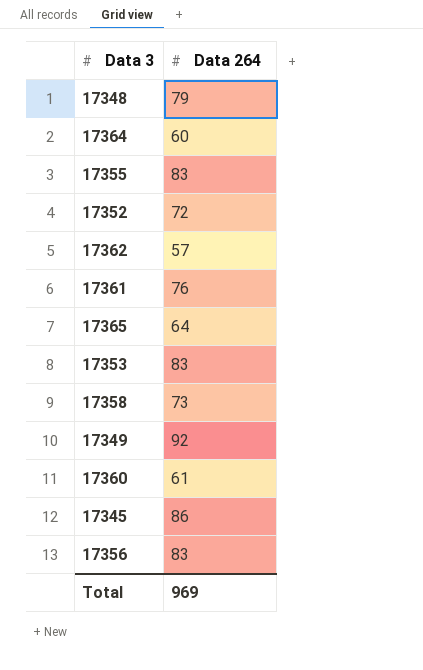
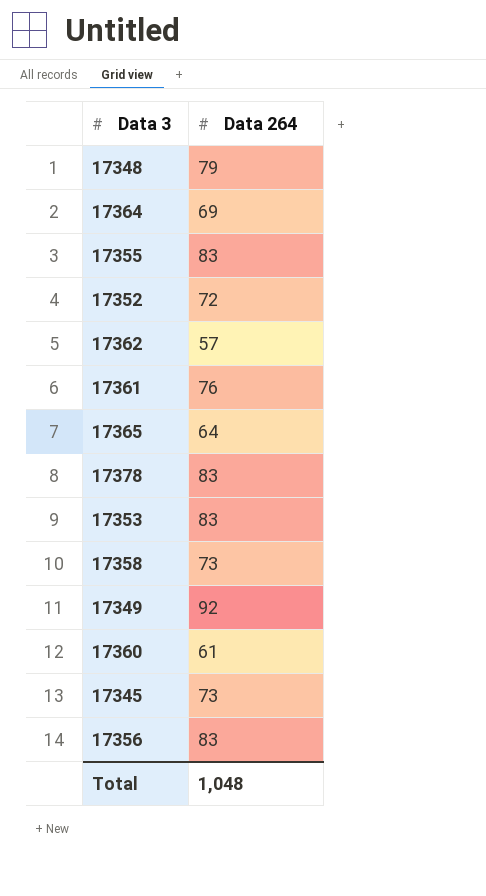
17364 | Data 264: 60 -> 69
row 17378: none -> 83
17345 | Data 264: 86 -> 73
Total | Data 264: 969 -> 1,048

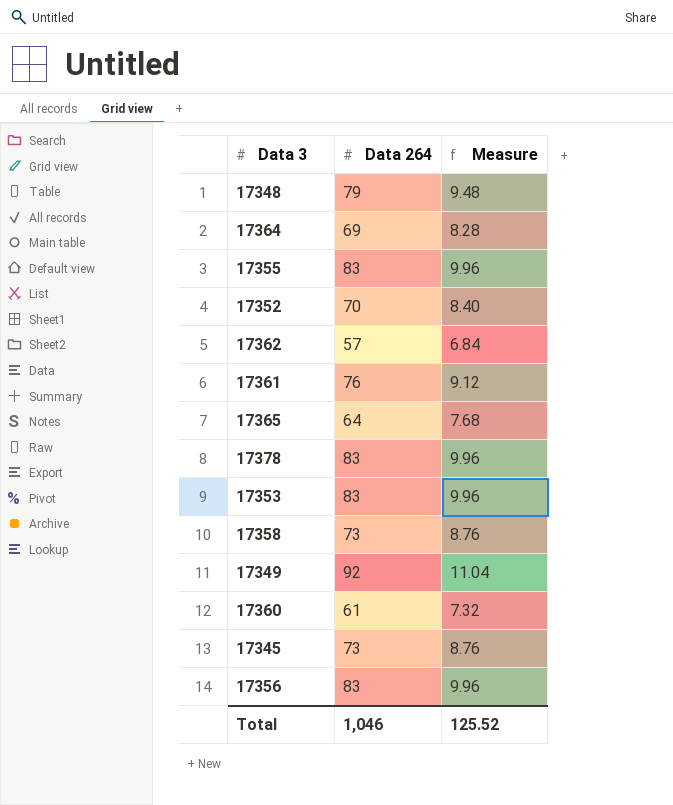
column Measure | formula: none -> [Data 264] * 0.12
17352 | Data 264: 72 -> 70
Total | Data 264: 1,048 -> 1,046

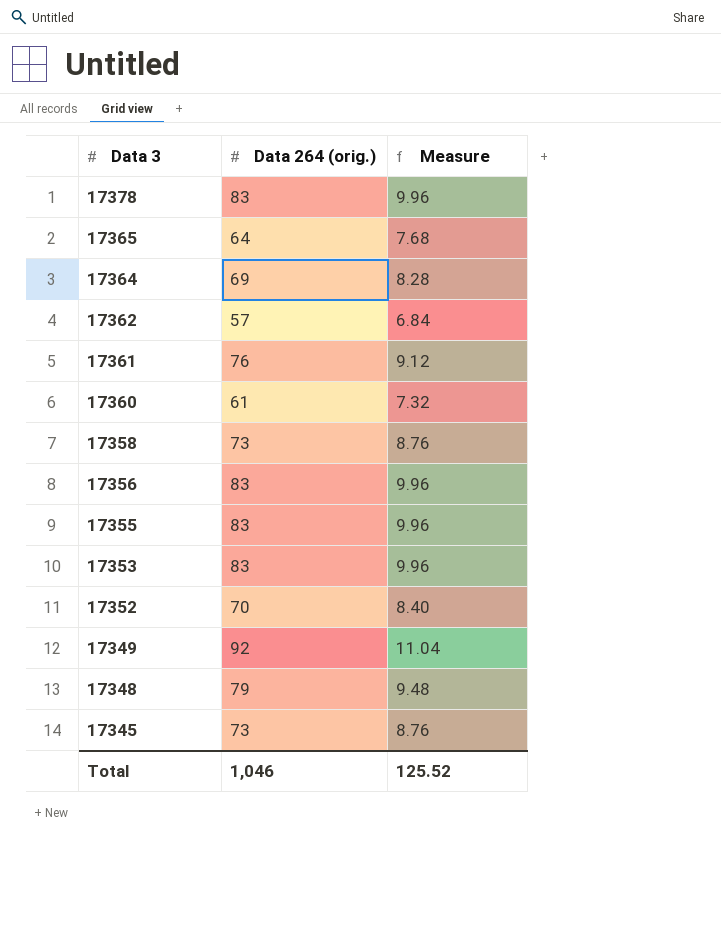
row order: none -> Data 3 descending
column name: Data 264 -> Data 264 (orig.)

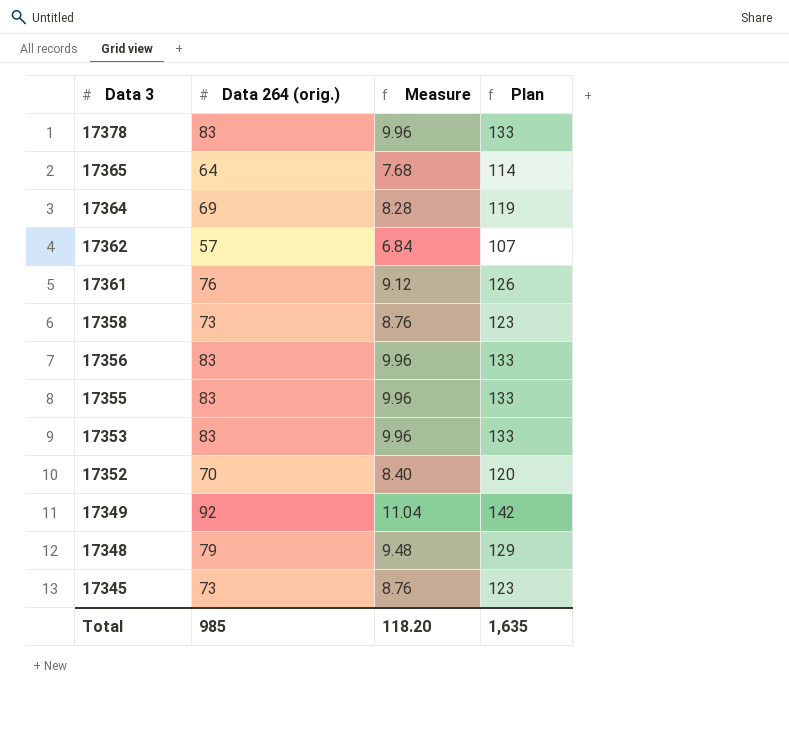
column Plan | formula: none -> [Data 264 (orig.)] + 50
row 17360: 61 | 7.32 -> none
Total | Data 264 (orig.): 1,046 -> 985
Total | Measure: 125.52 -> 118.20

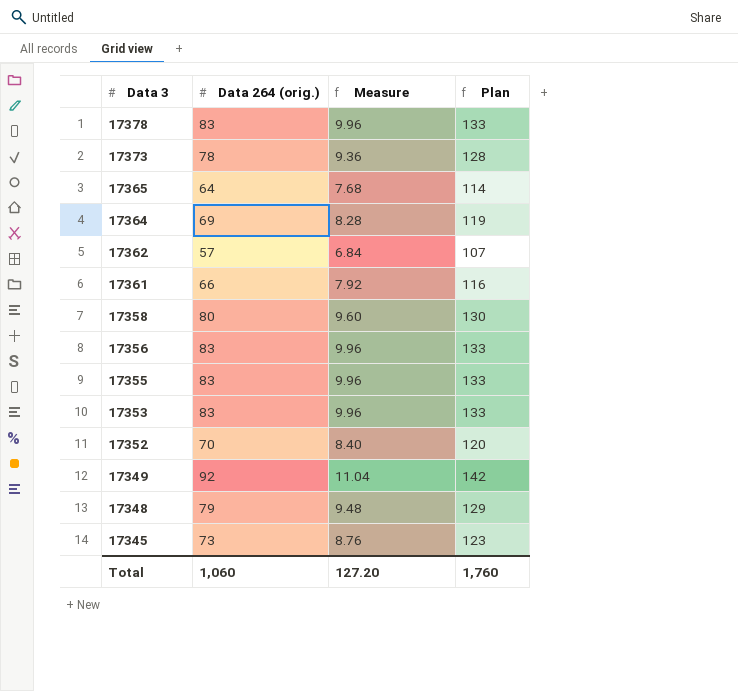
row 17373: none -> 78 | 9.36 | 128
17361 | Data 264 (orig.): 76 -> 66
17361 | Measure: 9.12 -> 7.92
17361 | Plan: 126 -> 116
17358 | Data 264 (orig.): 73 -> 80
17358 | Measure: 8.76 -> 9.60
17358 | Plan: 123 -> 130
Total | Data 264 (orig.): 985 -> 1,060
Total | Measure: 118.20 -> 127.20
Total | Plan: 1,635 -> 1,760

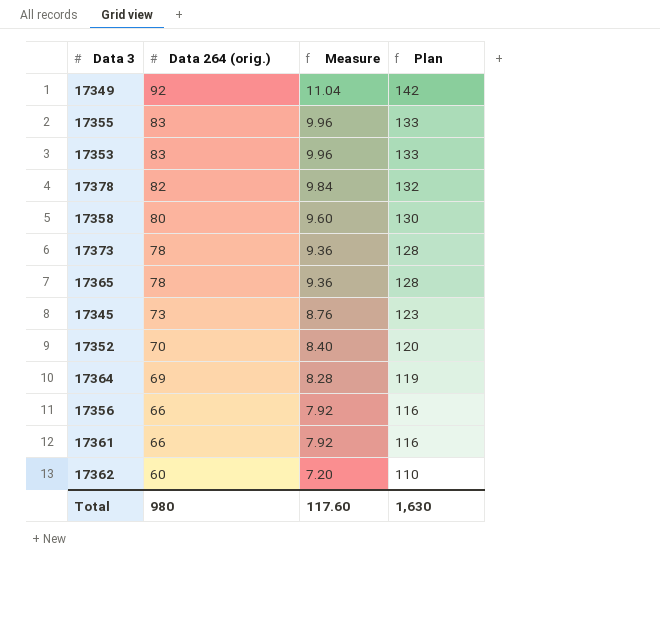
row order: Data 3 descending -> Data 264 (orig.) descending
row 17348: 79 | 9.48 | 129 -> none
17378 | Data 264 (orig.): 83 -> 82
17378 | Measure: 9.96 -> 9.84
17378 | Plan: 133 -> 132
17365 | Data 264 (orig.): 64 -> 78
17365 | Measure: 7.68 -> 9.36
17365 | Plan: 114 -> 128
17356 | Data 264 (orig.): 83 -> 66
17356 | Measure: 9.96 -> 7.92
17356 | Plan: 133 -> 116
17362 | Data 264 (orig.): 57 -> 60
17362 | Measure: 6.84 -> 7.20
17362 | Plan: 107 -> 110
Total | Data 264 (orig.): 1,060 -> 980
Total | Measure: 127.20 -> 117.60
Total | Plan: 1,760 -> 1,630

